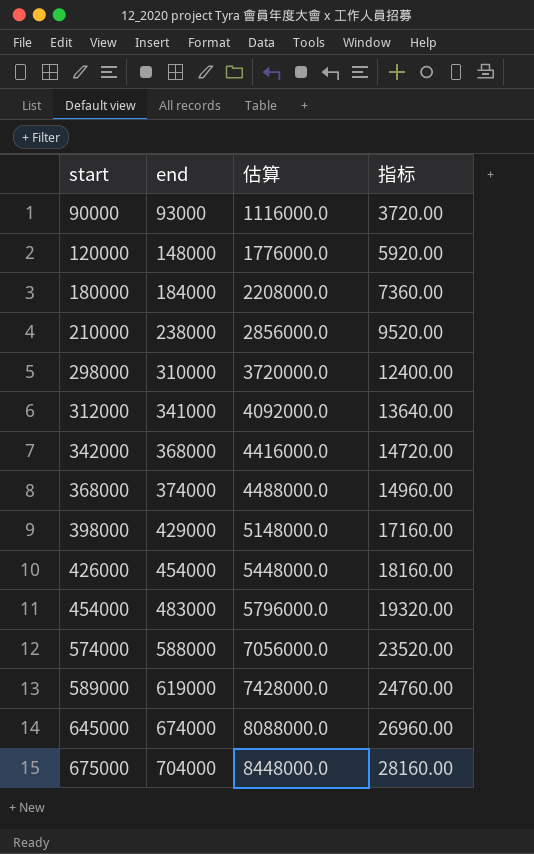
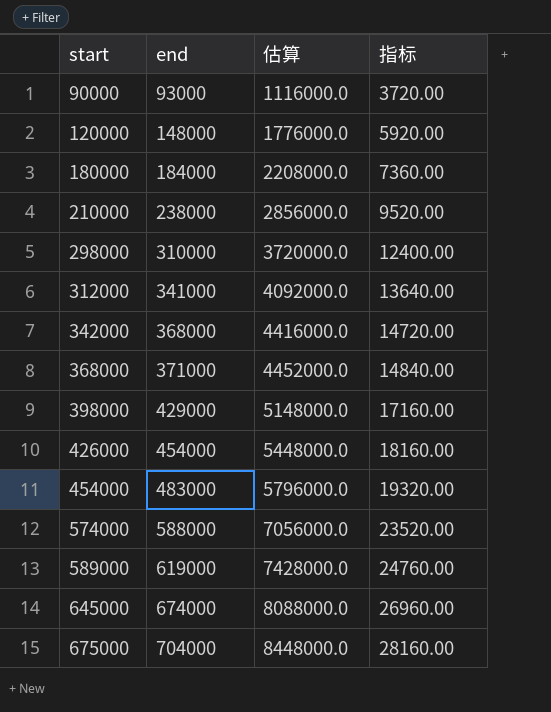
368000 | end: 374000 -> 371000
368000 | 估算: 4488000.0 -> 4452000.0
368000 | 指标: 14960.00 -> 14840.00

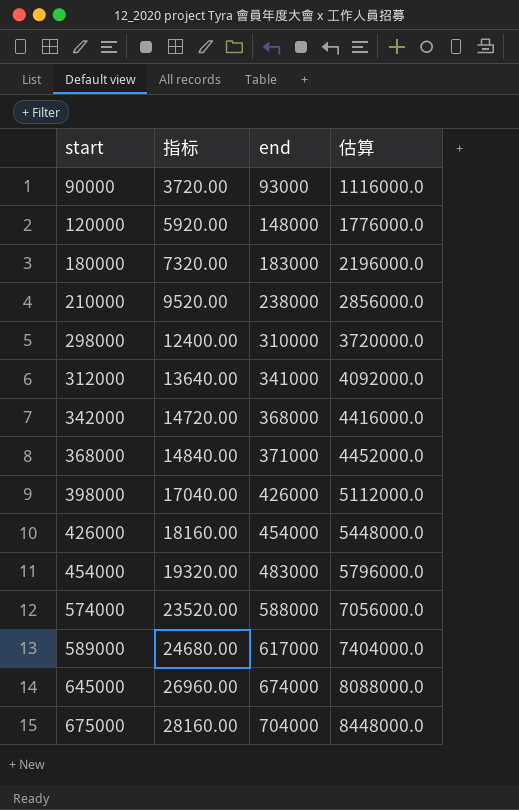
column 指标 | position: 4 -> 2
180000 | 指标: 7360.00 -> 7320.00
180000 | end: 184000 -> 183000
180000 | 估算: 2208000.0 -> 2196000.0
398000 | 指标: 17160.00 -> 17040.00
398000 | end: 429000 -> 426000
398000 | 估算: 5148000.0 -> 5112000.0
589000 | 指标: 24760.00 -> 24680.00
589000 | end: 619000 -> 617000
589000 | 估算: 7428000.0 -> 7404000.0

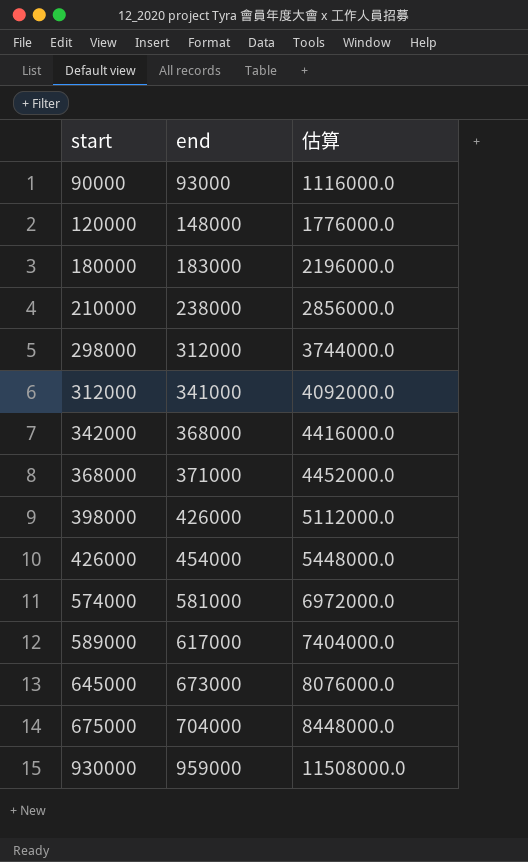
column 指标 | formula: [end] * 0.04 -> none
row 454000: 19320.00 | 483000 | 5796000.0 -> none
298000 | end: 310000 -> 312000
298000 | 估算: 3720000.0 -> 3744000.0
574000 | end: 588000 -> 581000
574000 | 估算: 7056000.0 -> 6972000.0
645000 | end: 674000 -> 673000
645000 | 估算: 8088000.0 -> 8076000.0
row 930000: none -> 959000 | 11508000.0

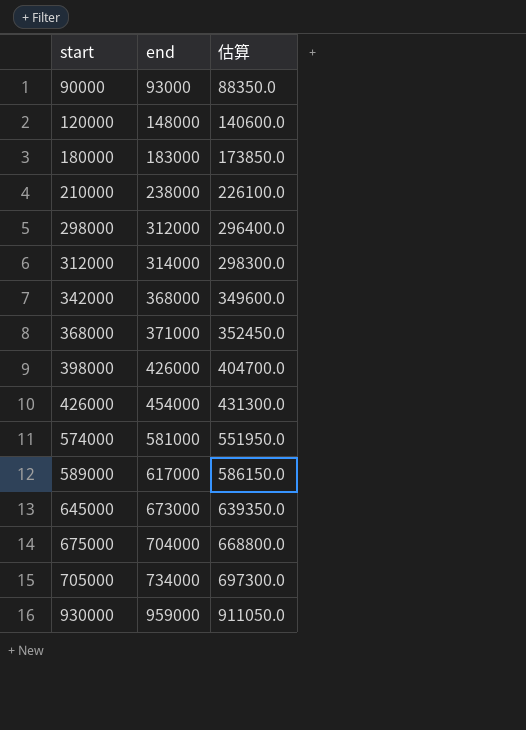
column 估算 | formula: [end] * 12 -> [end] * 0.95
312000 | end: 341000 -> 314000
row 705000: none -> 734000 | 697300.0

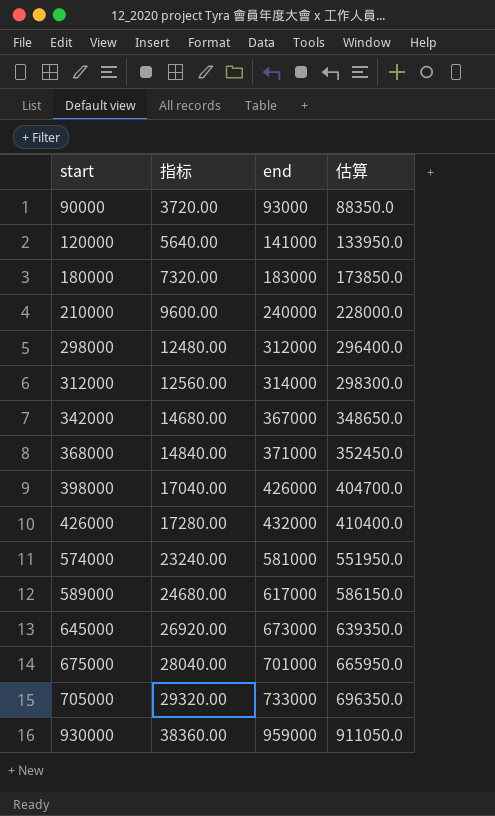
column 指标 | formula: none -> [end] * 0.04
120000 | end: 148000 -> 141000
120000 | 估算: 140600.0 -> 133950.0
210000 | end: 238000 -> 240000
210000 | 估算: 226100.0 -> 228000.0
342000 | end: 368000 -> 367000
342000 | 估算: 349600.0 -> 348650.0
426000 | end: 454000 -> 432000
426000 | 估算: 431300.0 -> 410400.0
675000 | end: 704000 -> 701000
675000 | 估算: 668800.0 -> 665950.0
705000 | end: 734000 -> 733000
705000 | 估算: 697300.0 -> 696350.0

